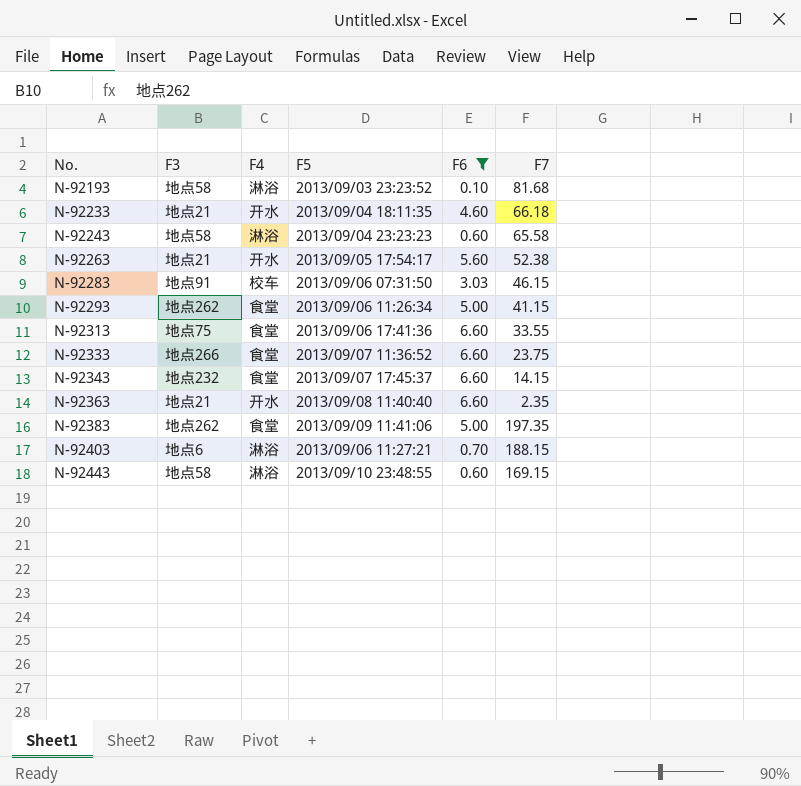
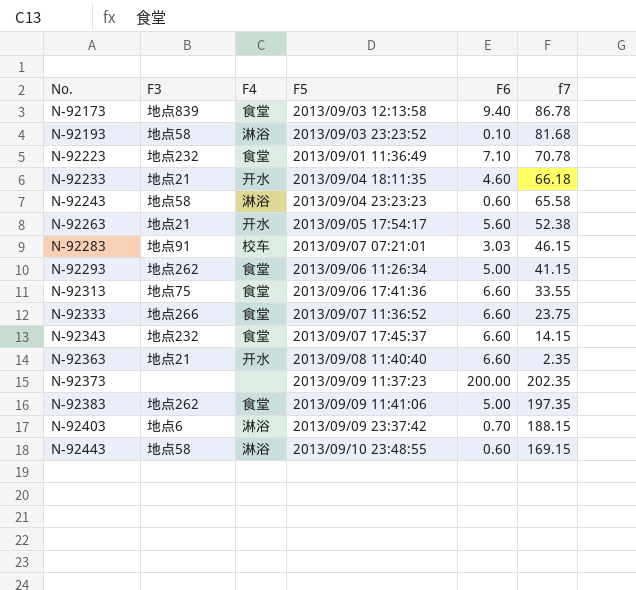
filter: F6 <= 6.60 -> none
column name: F7 -> f7
N-92283 | F5: 2013/09/06 07:31:50 -> 2013/09/07 07:21:01
N-92403 | F5: 2013/09/06 11:27:21 -> 2013/09/09 23:37:42

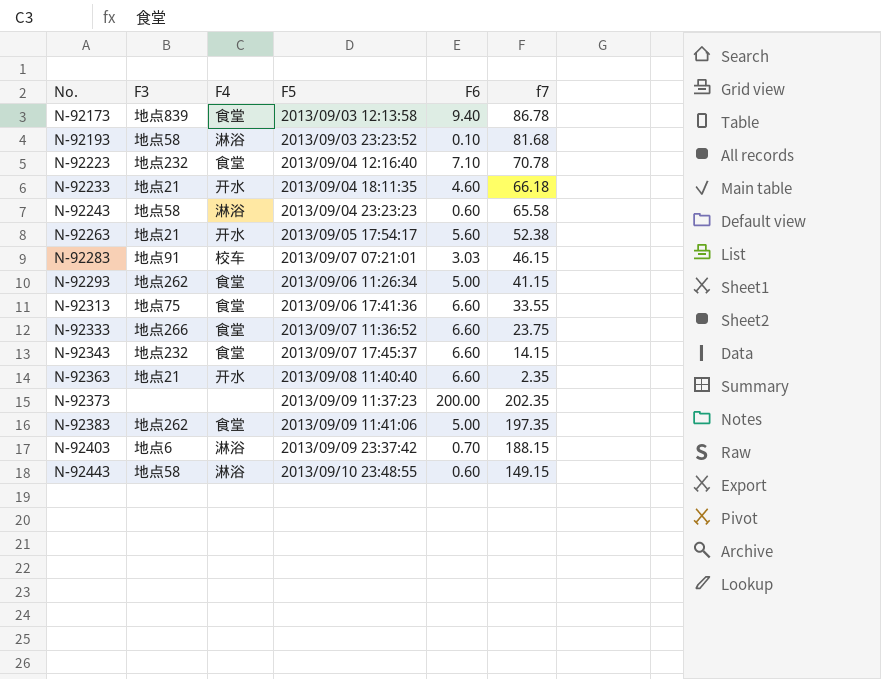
N-92223 | F5: 2013/09/01 11:36:49 -> 2013/09/04 12:16:40
N-92443 | f7: 169.15 -> 149.15

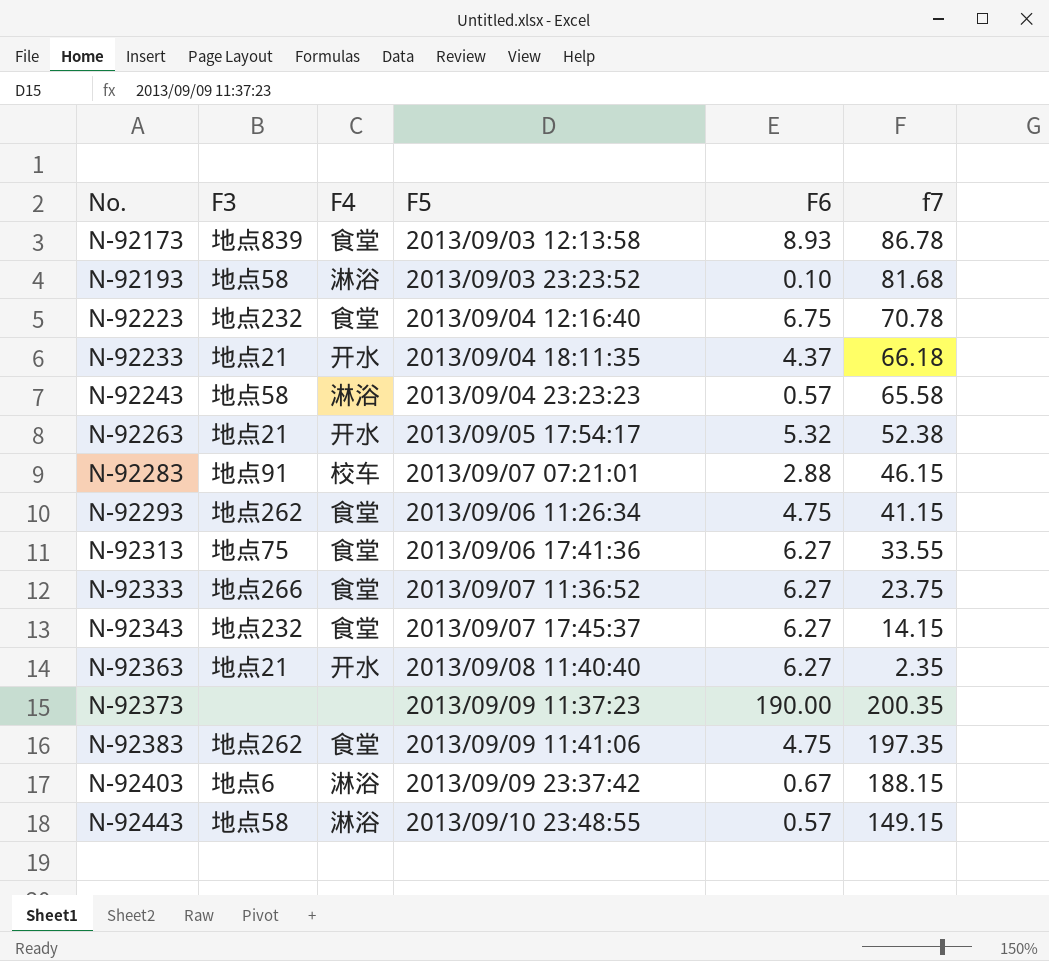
N-92173 | F6: 9.40 -> 8.93
N-92223 | F6: 7.10 -> 6.75
N-92233 | F6: 4.60 -> 4.37
N-92243 | F6: 0.60 -> 0.57
N-92263 | F6: 5.60 -> 5.32
N-92283 | F6: 3.03 -> 2.88
N-92293 | F6: 5.00 -> 4.75
N-92313 | F6: 6.60 -> 6.27
N-92333 | F6: 6.60 -> 6.27
N-92343 | F6: 6.60 -> 6.27
N-92363 | F6: 6.60 -> 6.27
N-92373 | F6: 200.00 -> 190.00
N-92373 | f7: 202.35 -> 200.35
N-92383 | F6: 5.00 -> 4.75
N-92403 | F6: 0.70 -> 0.67
N-92443 | F6: 0.60 -> 0.57

